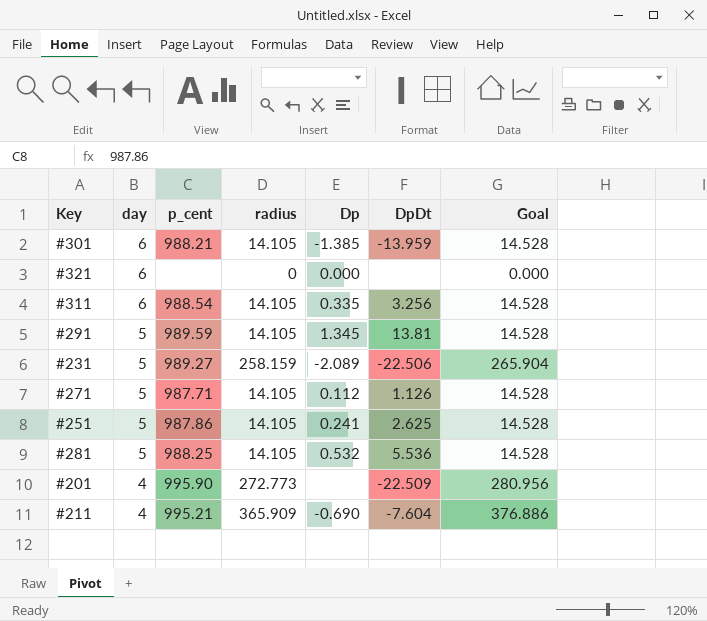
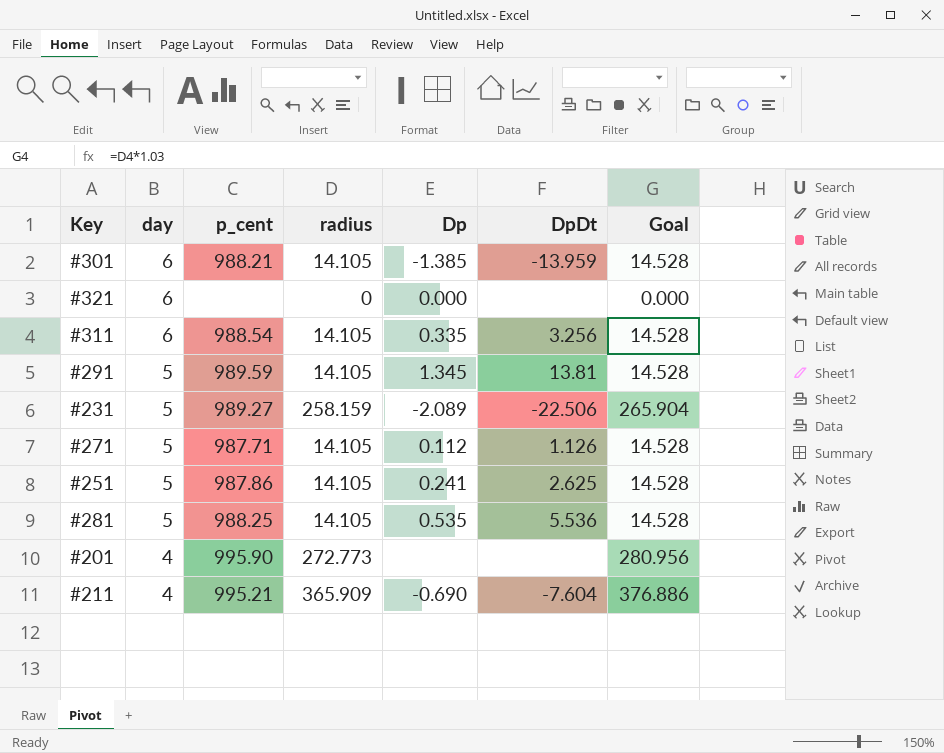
#281 | Dp: 0.532 -> 0.535
#201 | DpDt: -22.509 -> none

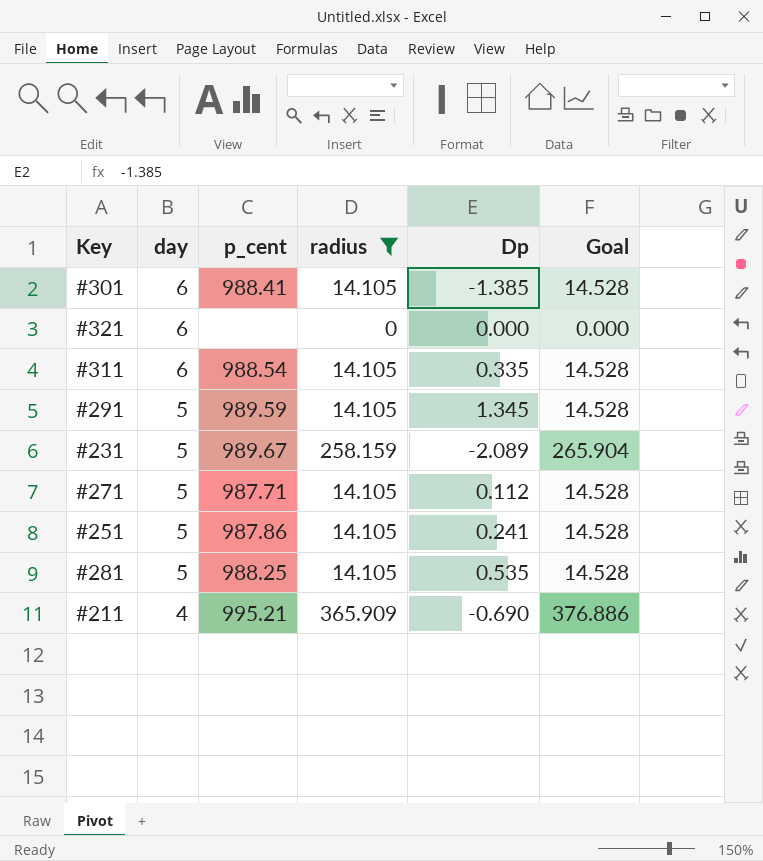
filter: none -> radius != 272.773
column DpDt | position: 6 -> none
#301 | p_cent: 988.21 -> 988.41
#231 | p_cent: 989.27 -> 989.67

